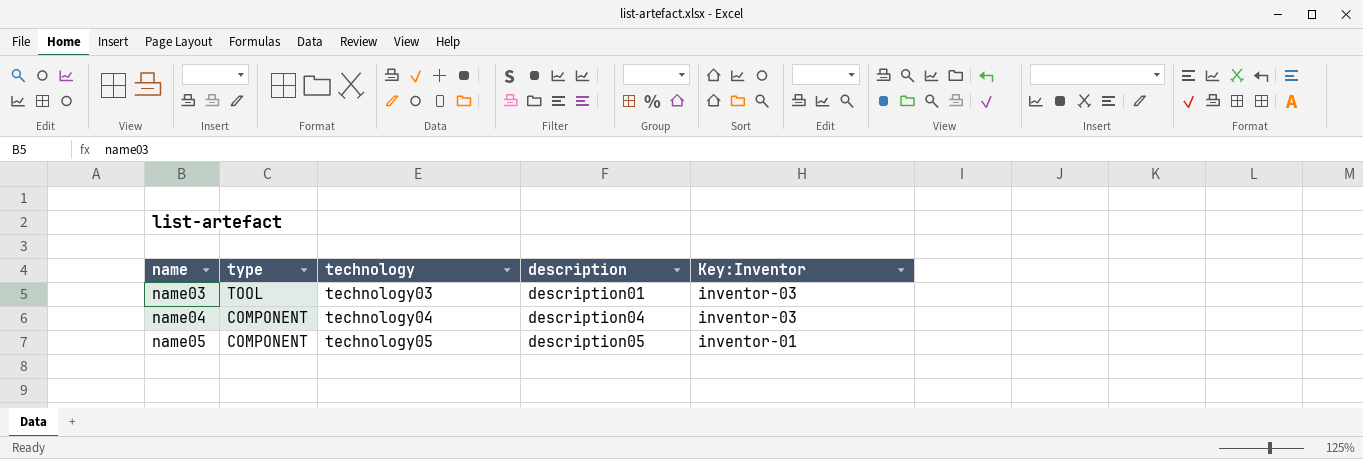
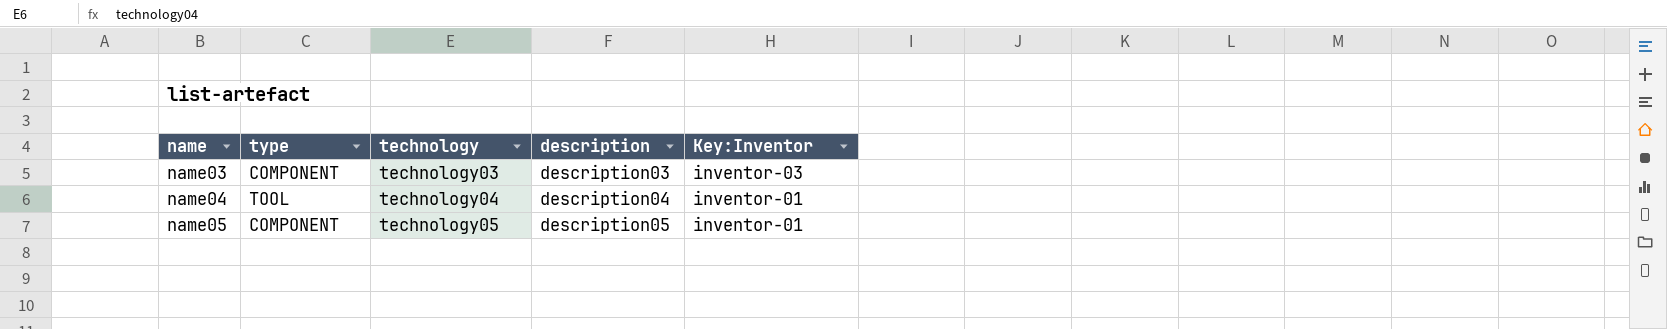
name03 | type: TOOL -> COMPONENT
name03 | description: description01 -> description03
name04 | type: COMPONENT -> TOOL
name04 | Key:Inventor: inventor-03 -> inventor-01

